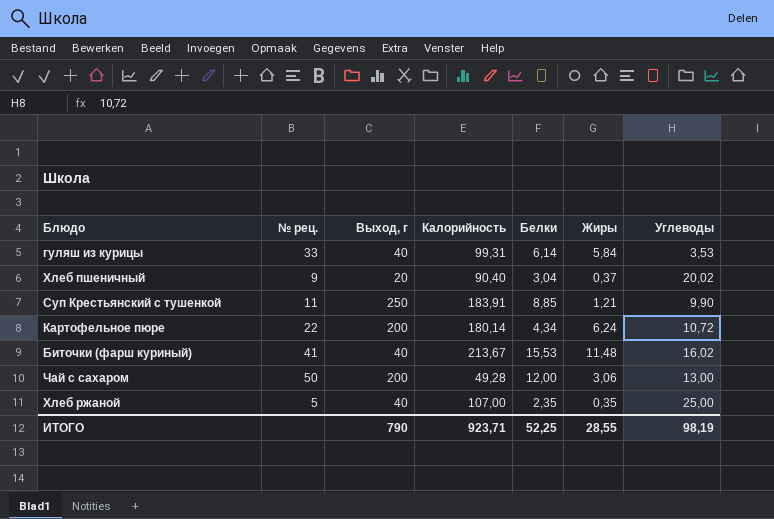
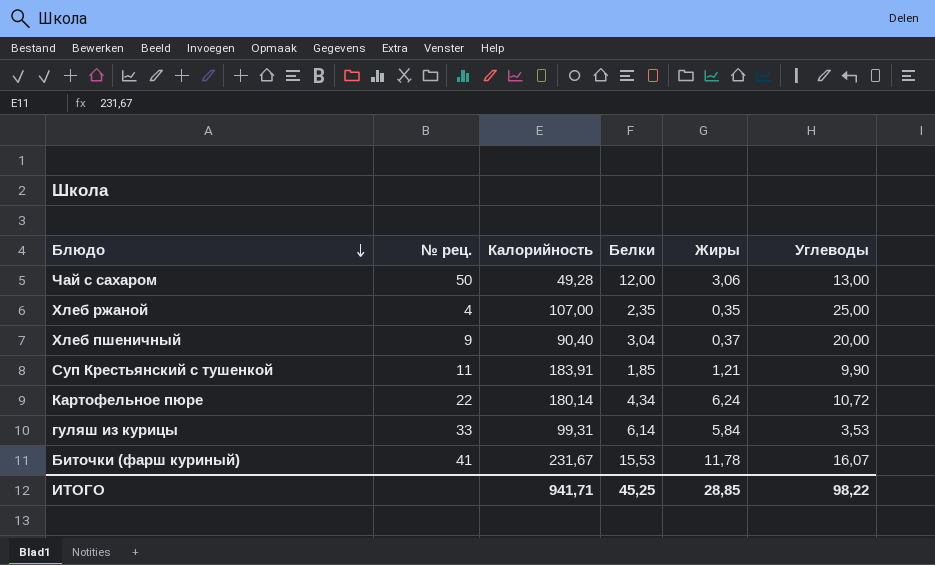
row order: none -> Блюдо descending
column Выход, г | position: 3 -> none
Хлеб ржаной | № рец.: 5 -> 4
Хлеб пшеничный | Углеводы: 20,02 -> 20,00
Суп Крестьянский с тушенкой | Белки: 8,85 -> 1,85
Биточки (фарш куриный) | Калорийность: 213,67 -> 231,67
Биточки (фарш куриный) | Жиры: 11,48 -> 11,78
Биточки (фарш куриный) | Углеводы: 16,02 -> 16,07
ИТОГО | Калорийность: 923,71 -> 941,71
ИТОГО | Белки: 52,25 -> 45,25
ИТОГО | Жиры: 28,55 -> 28,85
ИТОГО | Углеводы: 98,19 -> 98,22

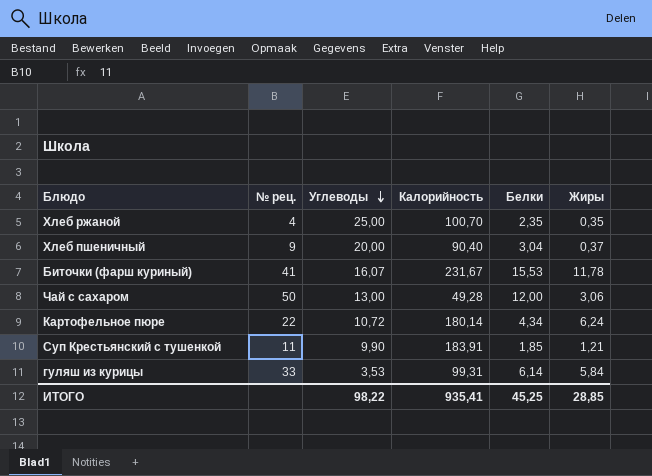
row order: Блюдо descending -> Углеводы descending
column Углеводы | position: 6 -> 3
Хлеб ржаной | Калорийность: 107,00 -> 100,70
ИТОГО | Калорийность: 941,71 -> 935,41

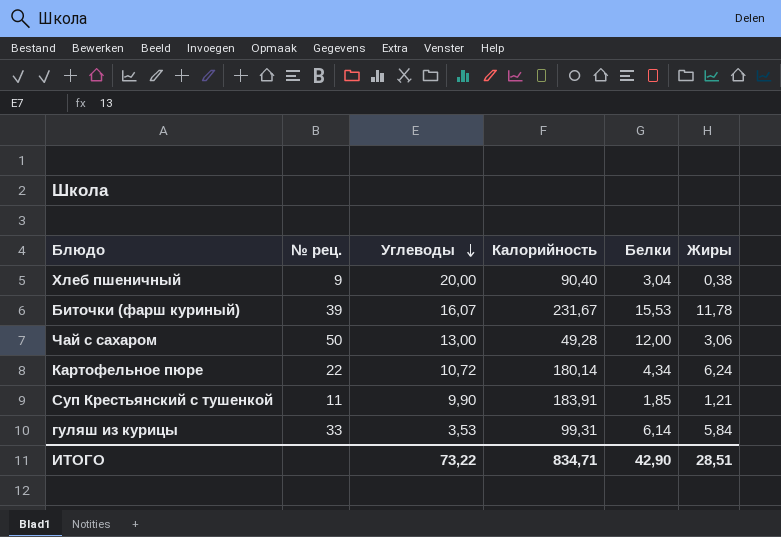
row Хлеб ржаной: 4 | 25,00 | 100,70 | 2,35 | 0,35 -> none
Хлеб пшеничный | Жиры: 0,37 -> 0,38
Биточки (фарш куриный) | № рец.: 41 -> 39
ИТОГО | Углеводы: 98,22 -> 73,22
ИТОГО | Калорийность: 935,41 -> 834,71
ИТОГО | Белки: 45,25 -> 42,90
ИТОГО | Жиры: 28,85 -> 28,51

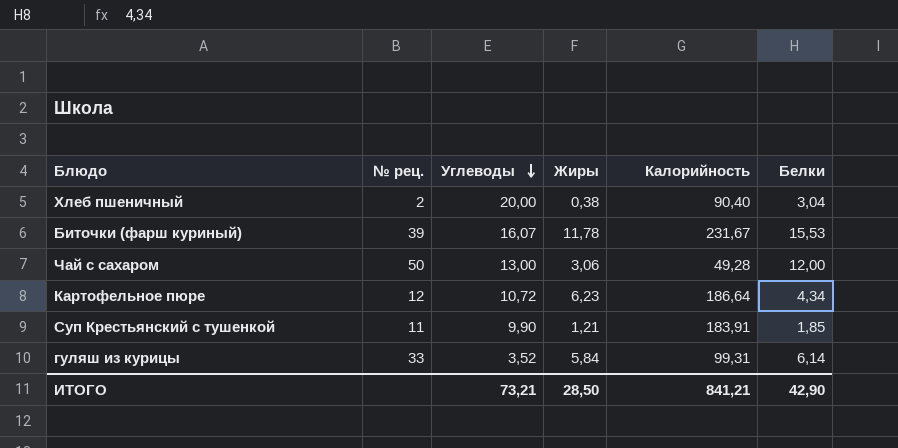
column Жиры | position: 6 -> 4
Хлеб пшеничный | № рец.: 9 -> 2
Картофельное пюре | № рец.: 22 -> 12
Картофельное пюре | Жиры: 6,24 -> 6,23
Картофельное пюре | Калорийность: 180,14 -> 186,64
гуляш из курицы | Углеводы: 3,53 -> 3,52
ИТОГО | Углеводы: 73,22 -> 73,21
ИТОГО | Жиры: 28,51 -> 28,50
ИТОГО | Калорийность: 834,71 -> 841,21

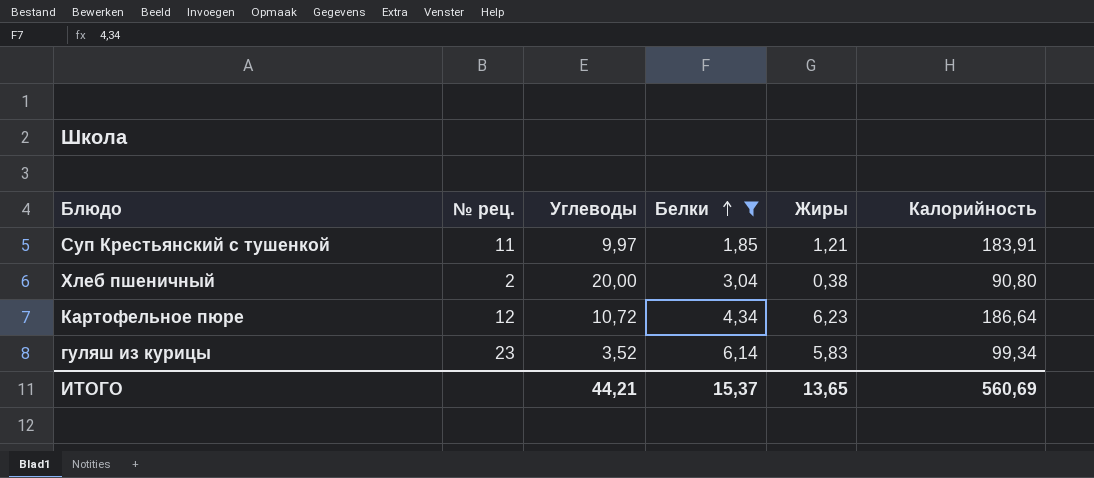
filter: none -> Белки <= 6,14
row order: Углеводы descending -> Белки ascending
column Белки | position: 6 -> 4
Суп Крестьянский с тушенкой | Углеводы: 9,90 -> 9,97
Хлеб пшеничный | Калорийность: 90,40 -> 90,80
гуляш из курицы | № рец.: 33 -> 23
гуляш из курицы | Жиры: 5,84 -> 5,83
гуляш из курицы | Калорийность: 99,31 -> 99,34
ИТОГО | Углеводы: 73,21 -> 44,21
ИТОГО | Белки: 42,90 -> 15,37
ИТОГО | Жиры: 28,50 -> 13,65
ИТОГО | Калорийность: 841,21 -> 560,69

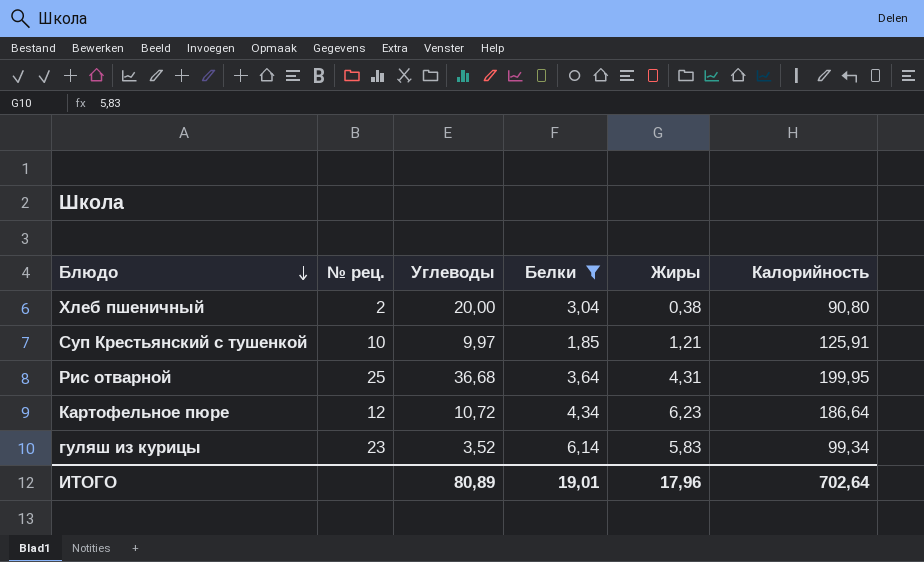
row order: Белки ascending -> Блюдо descending
Суп Крестьянский с тушенкой | № рец.: 11 -> 10
Суп Крестьянский с тушенкой | Калорийность: 183,91 -> 125,91
row Рис отварной: none -> 25 | 36,68 | 3,64 | 4,31 | 199,95
ИТОГО | Углеводы: 44,21 -> 80,89
ИТОГО | Белки: 15,37 -> 19,01
ИТОГО | Жиры: 13,65 -> 17,96
ИТОГО | Калорийность: 560,69 -> 702,64

